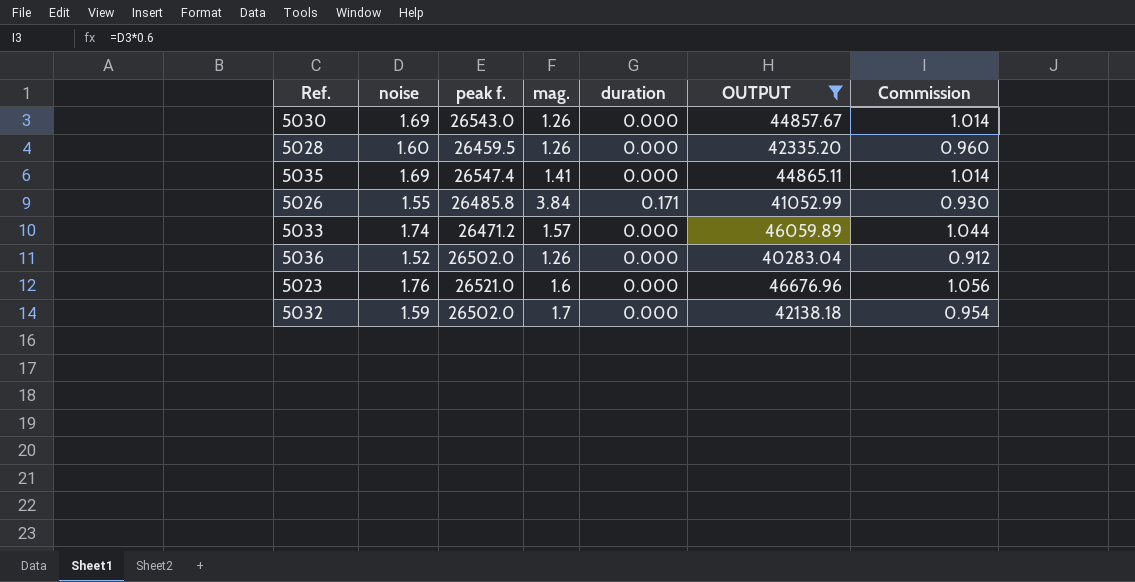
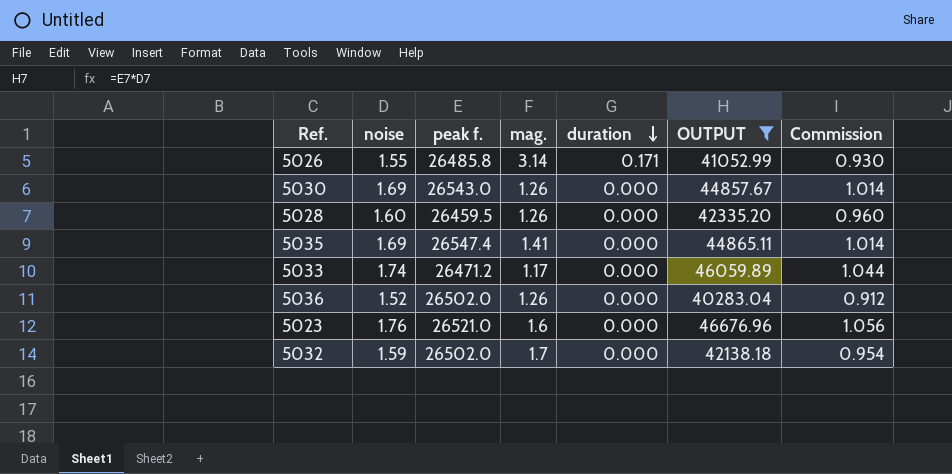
row order: none -> duration descending
5026 | mag.: 3.84 -> 3.14
5033 | mag.: 1.57 -> 1.17

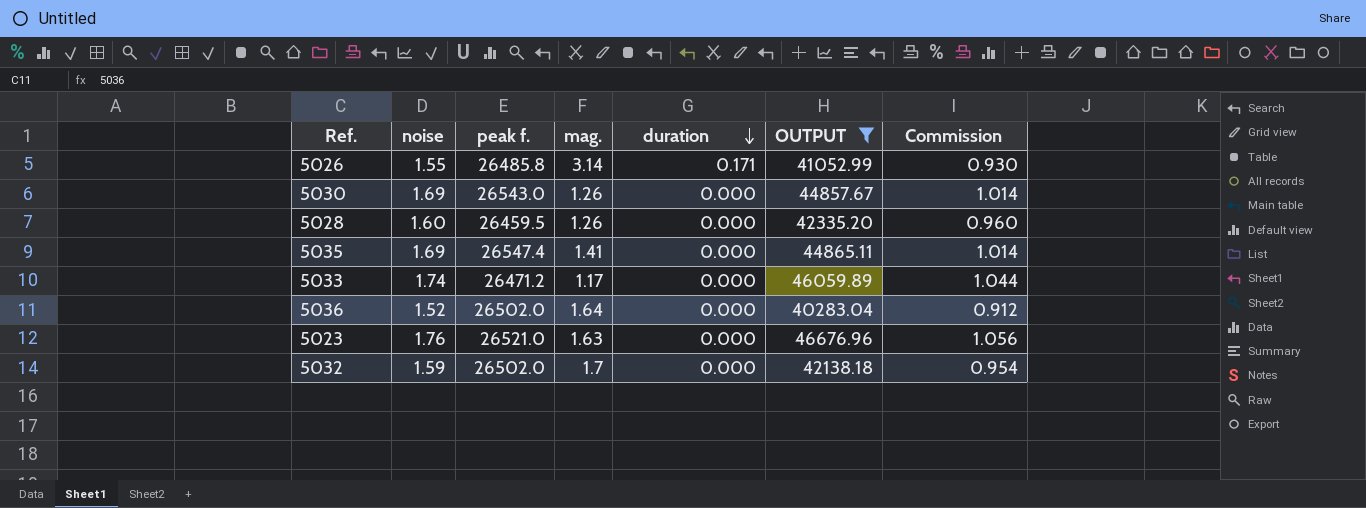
5036 | mag.: 1.26 -> 1.64
5023 | mag.: 1.6 -> 1.63

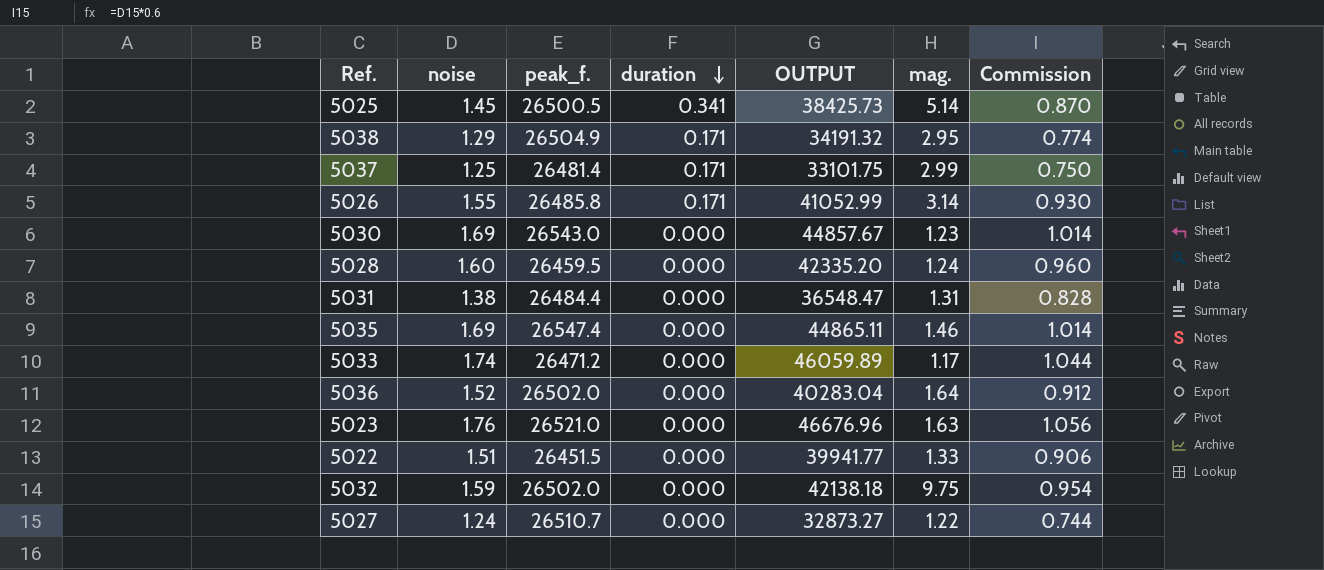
filter: OUTPUT >= 40283.04 -> none
column name: peak f. -> peak_f.
column mag. | position: 4 -> 6
5030 | mag.: 1.26 -> 1.23
5028 | mag.: 1.26 -> 1.24
5035 | mag.: 1.41 -> 1.46
5032 | mag.: 1.7 -> 9.75

